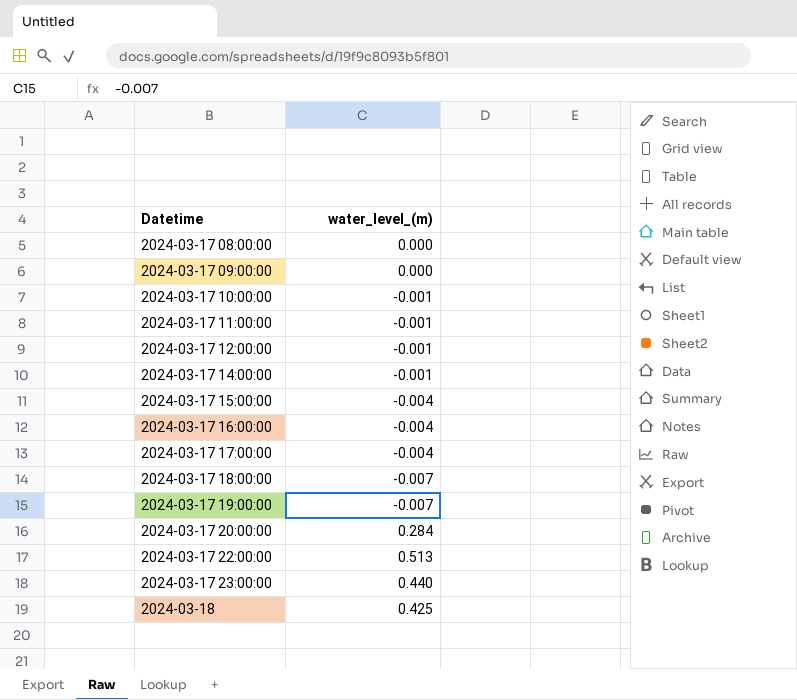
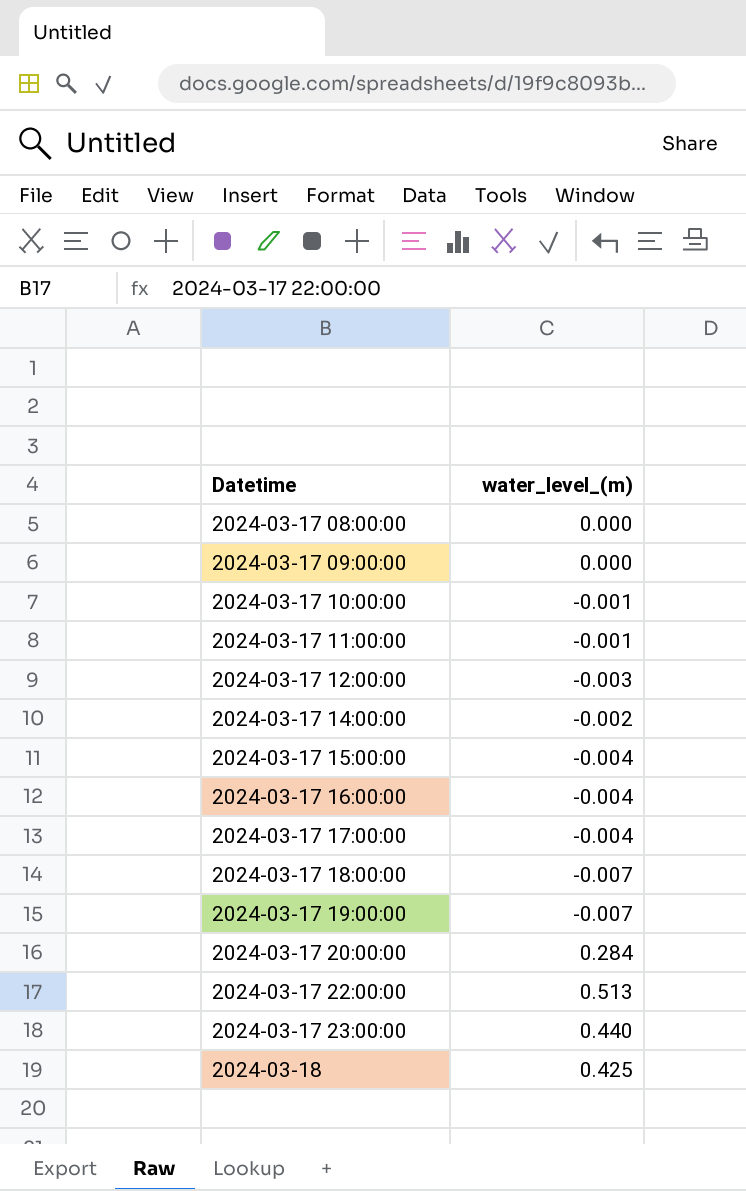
2024-03-17 12:00:00 | water_level_(m): -0.001 -> -0.003
2024-03-17 14:00:00 | water_level_(m): -0.001 -> -0.002

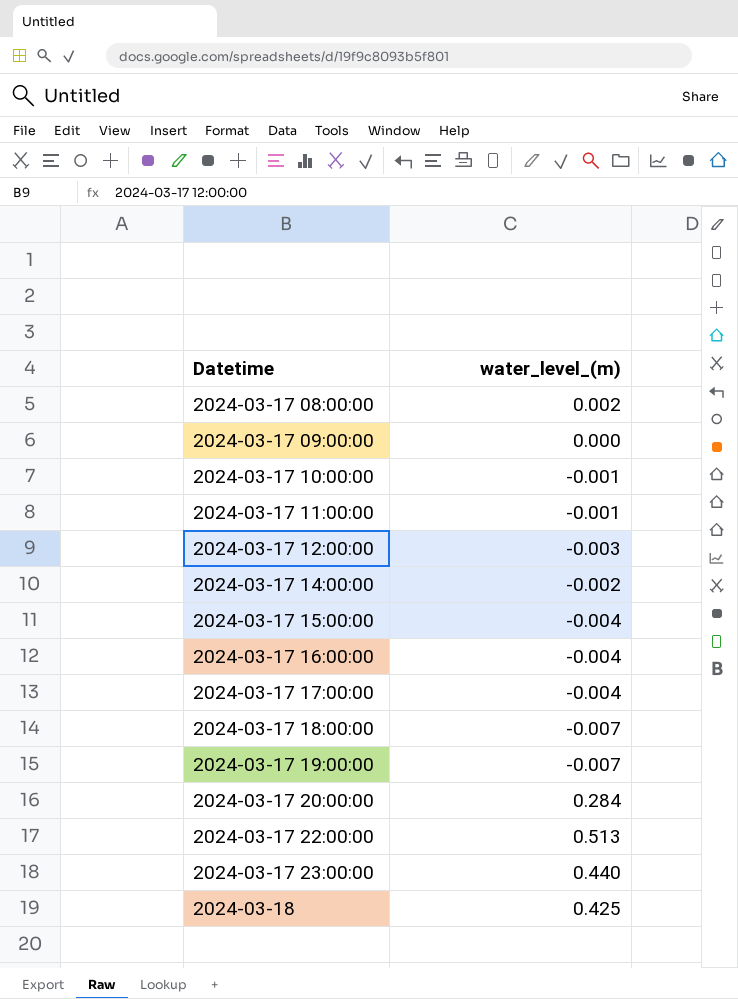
2024-03-17 08:00:00 | water_level_(m): 0.000 -> 0.002

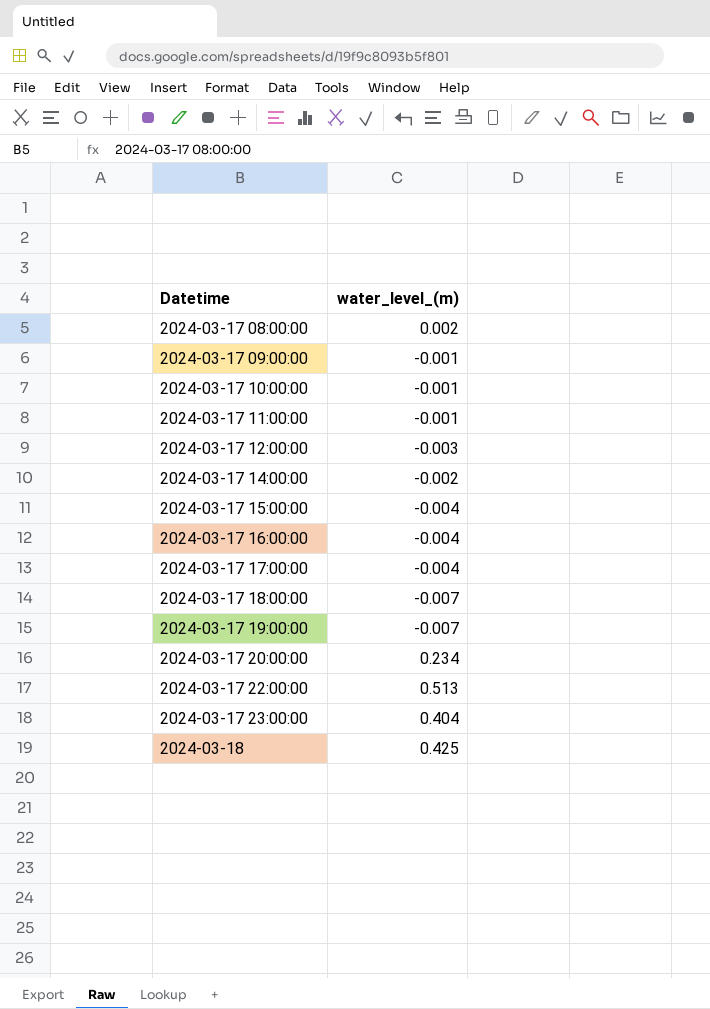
2024-03-17 09:00:00 | water_level_(m): 0.000 -> -0.001
2024-03-17 20:00:00 | water_level_(m): 0.284 -> 0.234
2024-03-17 23:00:00 | water_level_(m): 0.440 -> 0.404

